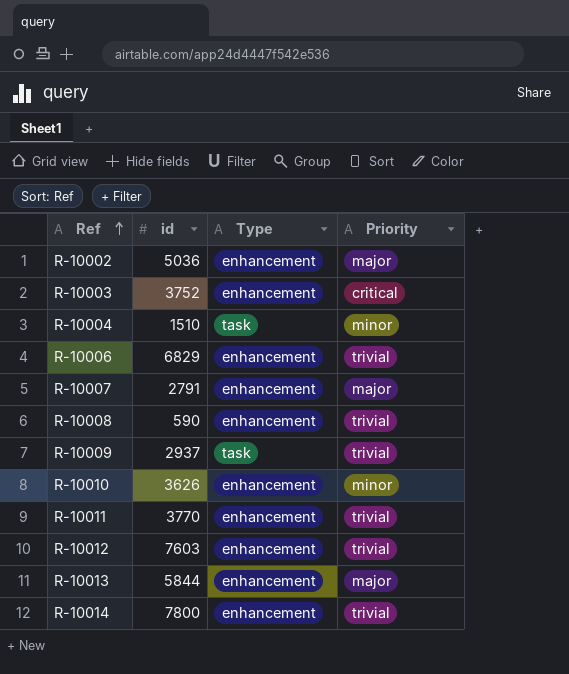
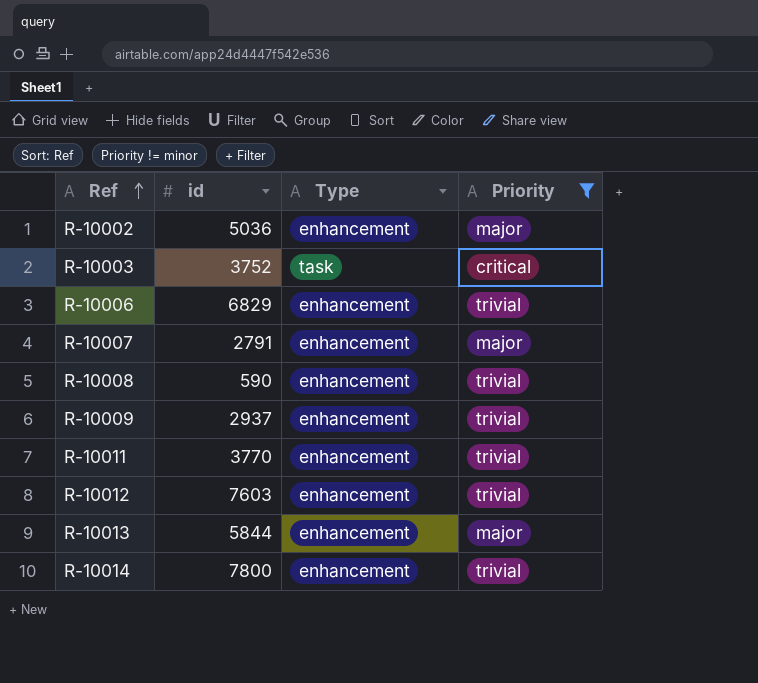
filter: none -> Priority != minor
R-10003 | Type: enhancement -> task
R-10009 | Type: task -> enhancement

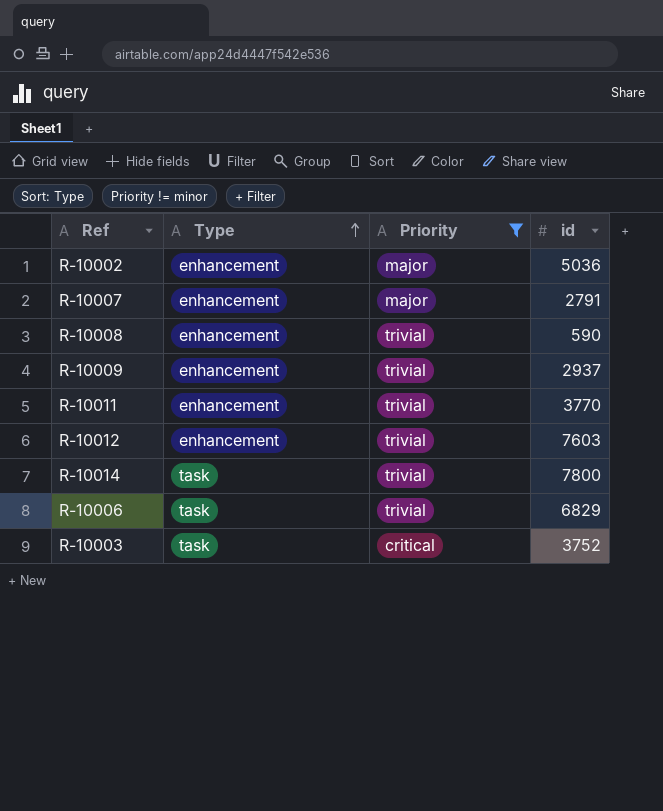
row order: Ref ascending -> Type ascending
column id | position: 2 -> 4
row R-10013: 5844 | enhancement | major -> none
R-10014 | Type: enhancement -> task
R-10006 | Type: enhancement -> task

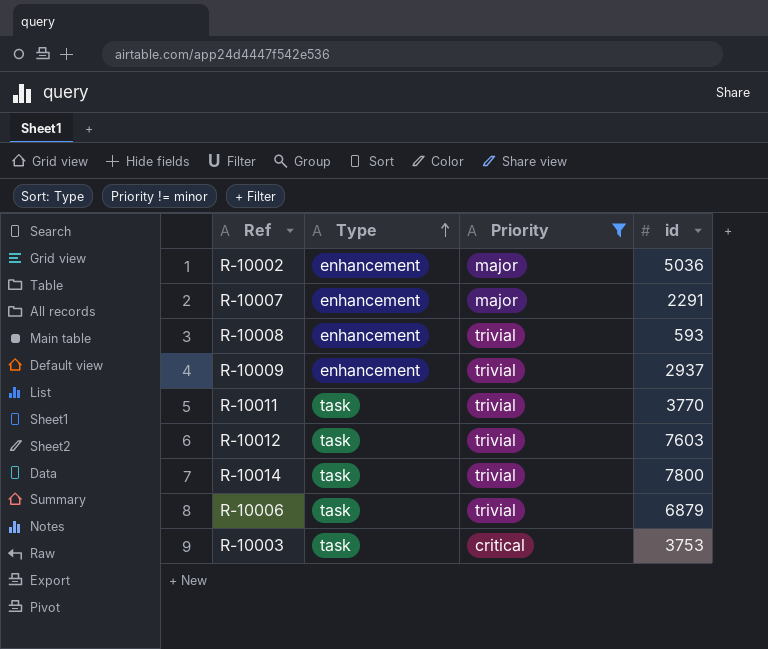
R-10007 | id: 2791 -> 2291
R-10008 | id: 590 -> 593
R-10011 | Type: enhancement -> task
R-10012 | Type: enhancement -> task
R-10006 | id: 6829 -> 6879
R-10003 | id: 3752 -> 3753

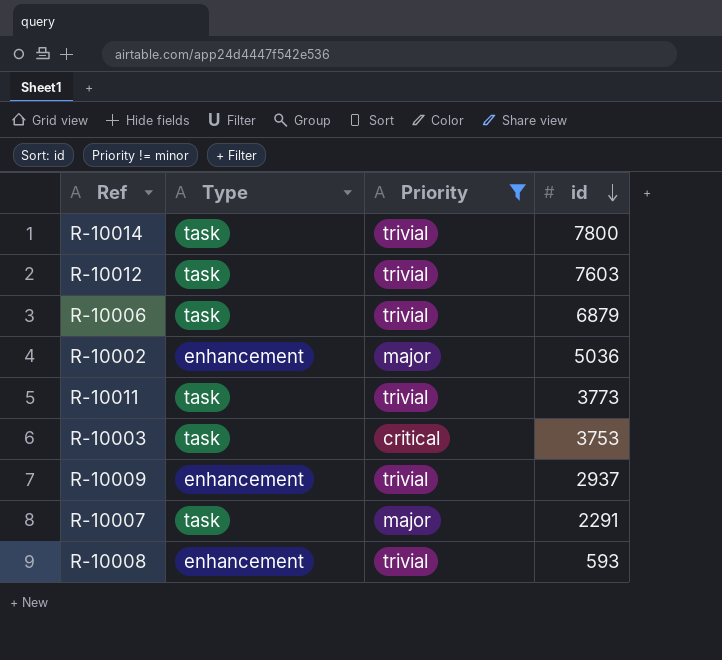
row order: Type ascending -> id descending
R-10011 | id: 3770 -> 3773
R-10007 | Type: enhancement -> task

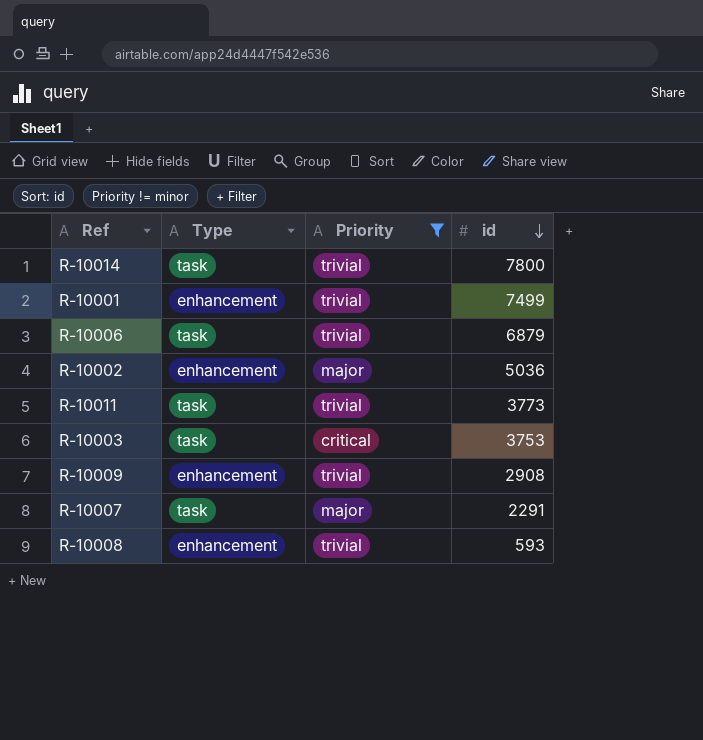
row R-10012: task | trivial | 7603 -> none
row R-10001: none -> enhancement | trivial | 7499
R-10009 | id: 2937 -> 2908

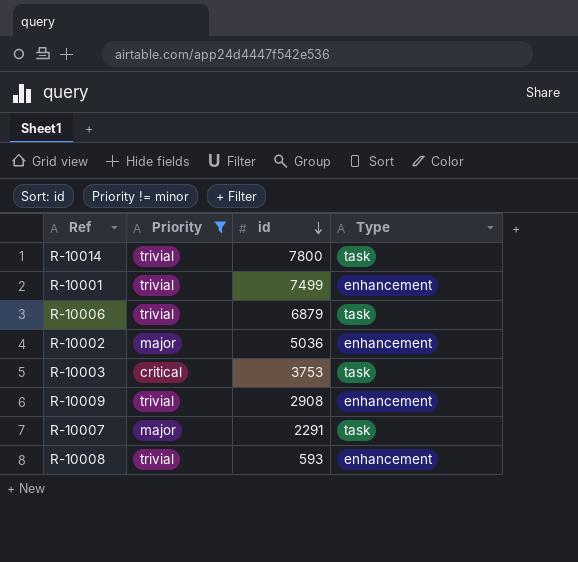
column Type | position: 2 -> 4
row R-10011: task | trivial | 3773 -> none

